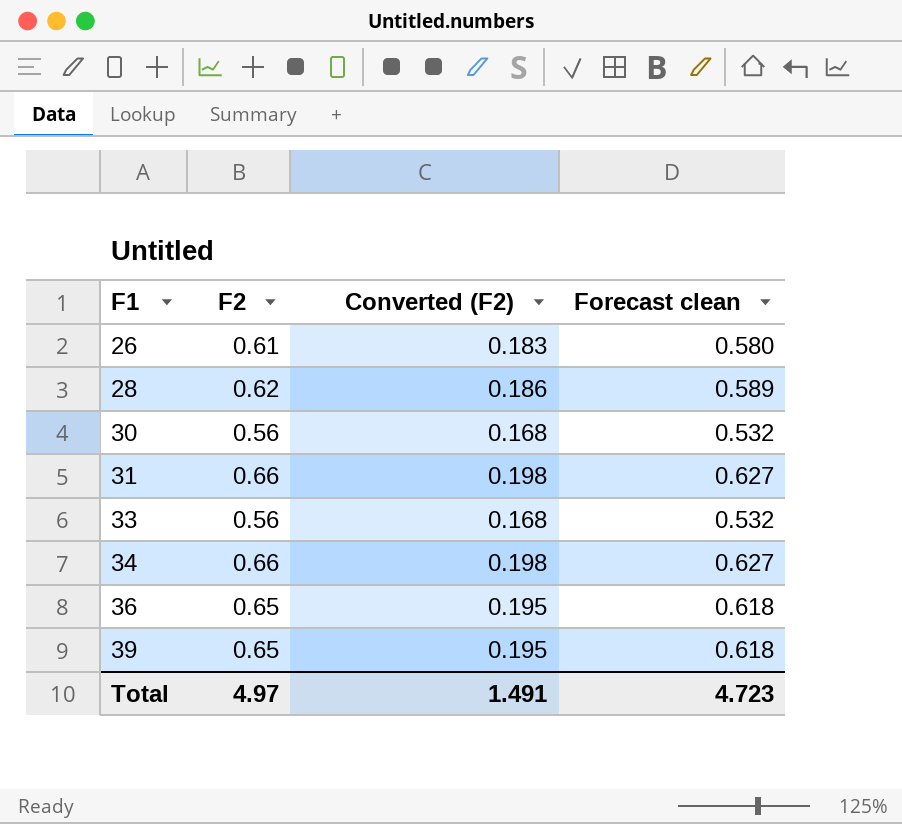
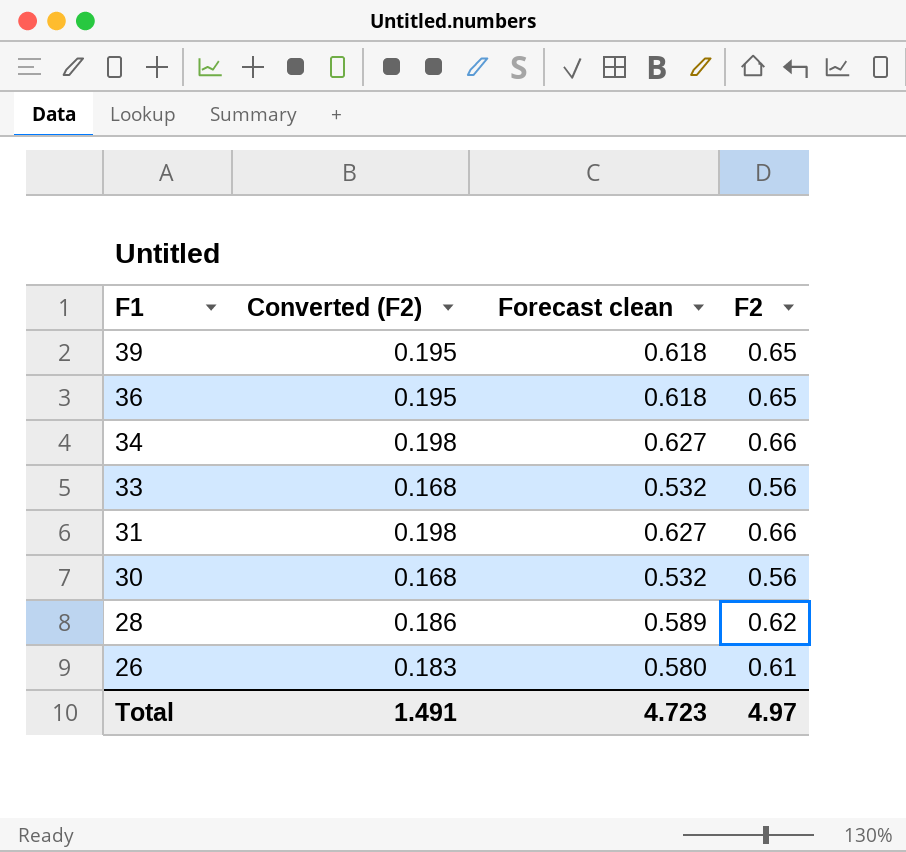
row order: F1 ascending -> F1 descending
column F2 | position: 2 -> 4

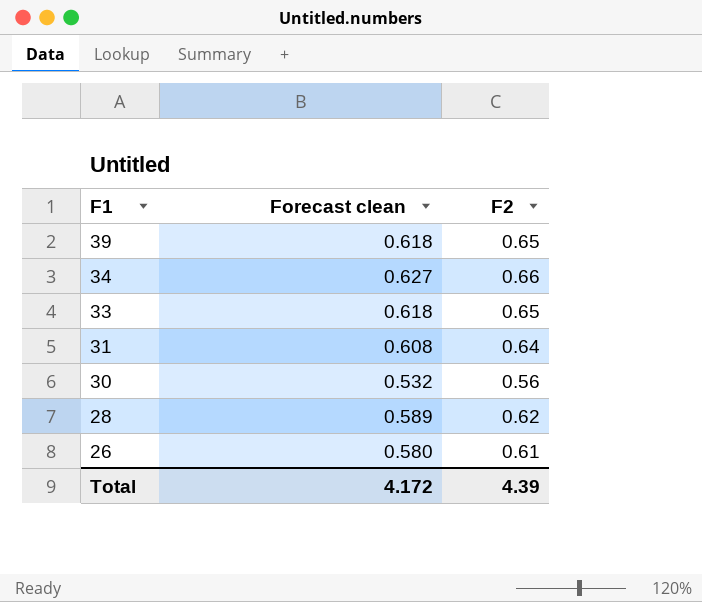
column Converted (F2) | formula: [F2] * 0.3 -> none
row 36: 0.195 | 0.618 | 0.65 -> none
33 | Forecast clean: 0.532 -> 0.618
33 | F2: 0.56 -> 0.65
31 | Forecast clean: 0.627 -> 0.608
31 | F2: 0.66 -> 0.64
Total | Forecast clean: 4.723 -> 4.172
Total | F2: 4.97 -> 4.39

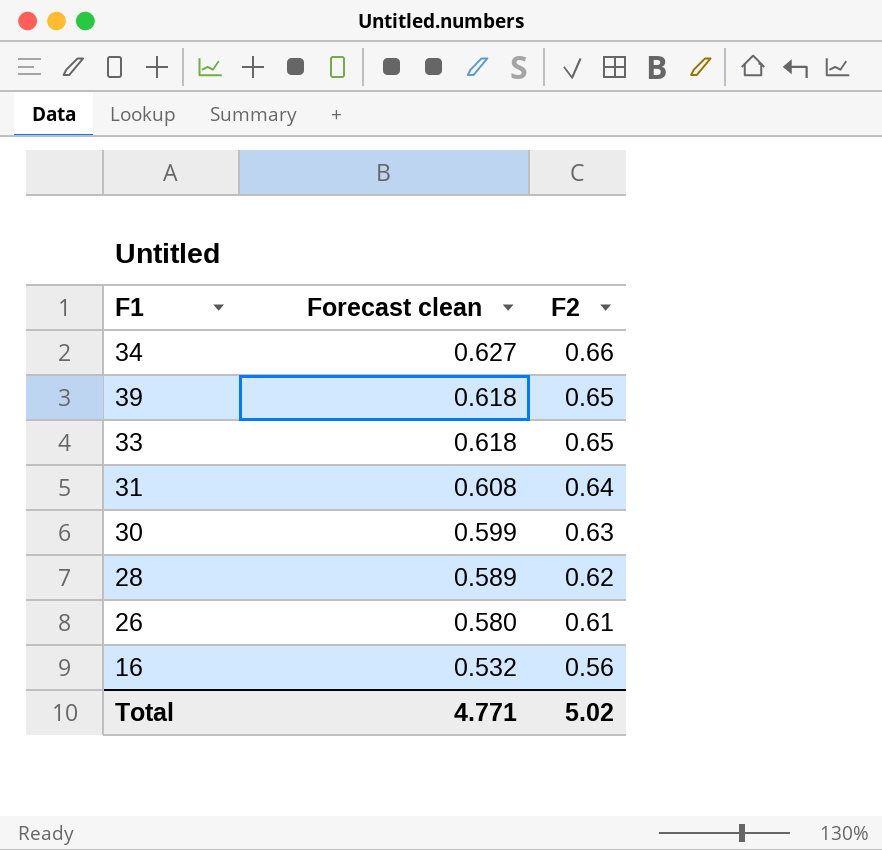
row order: F1 descending -> Forecast clean descending
30 | Forecast clean: 0.532 -> 0.599
30 | F2: 0.56 -> 0.63
row 16: none -> 0.532 | 0.56
Total | Forecast clean: 4.172 -> 4.771
Total | F2: 4.39 -> 5.02

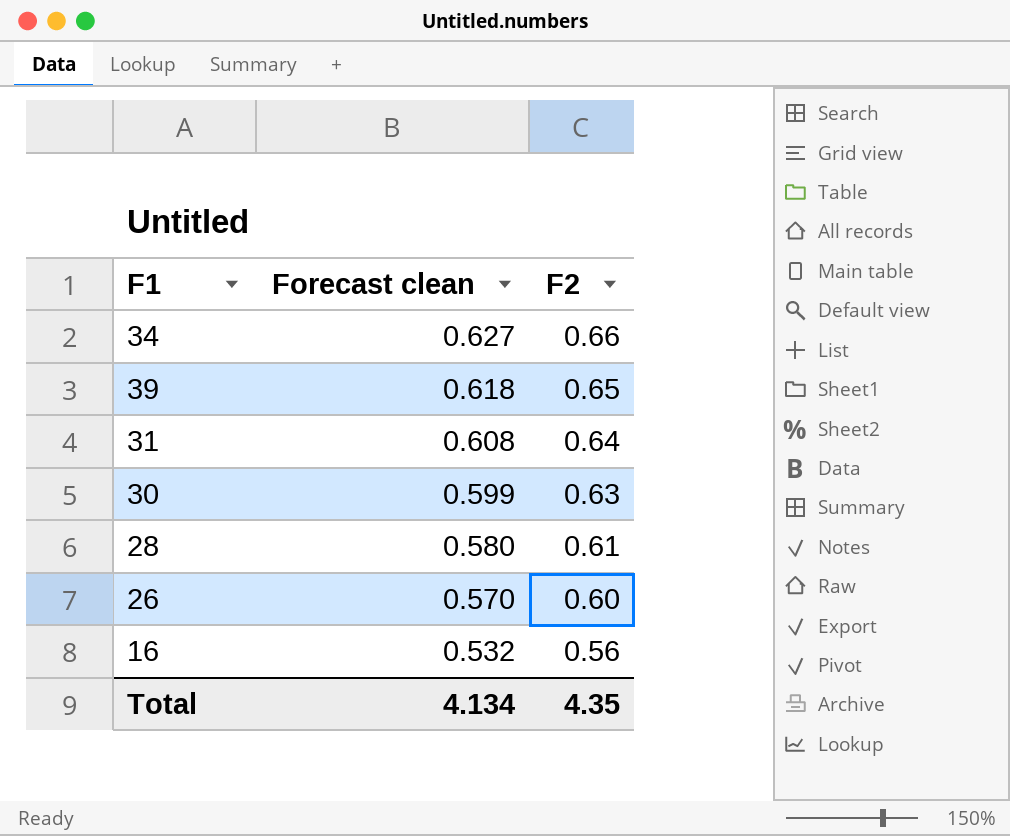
row 33: 0.618 | 0.65 -> none
28 | Forecast clean: 0.589 -> 0.580
28 | F2: 0.62 -> 0.61
26 | Forecast clean: 0.580 -> 0.570
26 | F2: 0.61 -> 0.60
Total | Forecast clean: 4.771 -> 4.134
Total | F2: 5.02 -> 4.35

